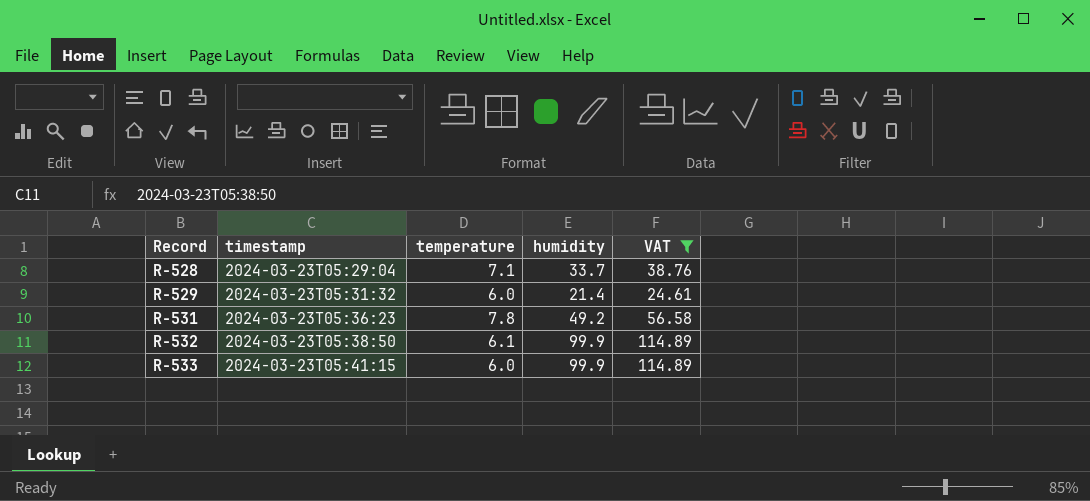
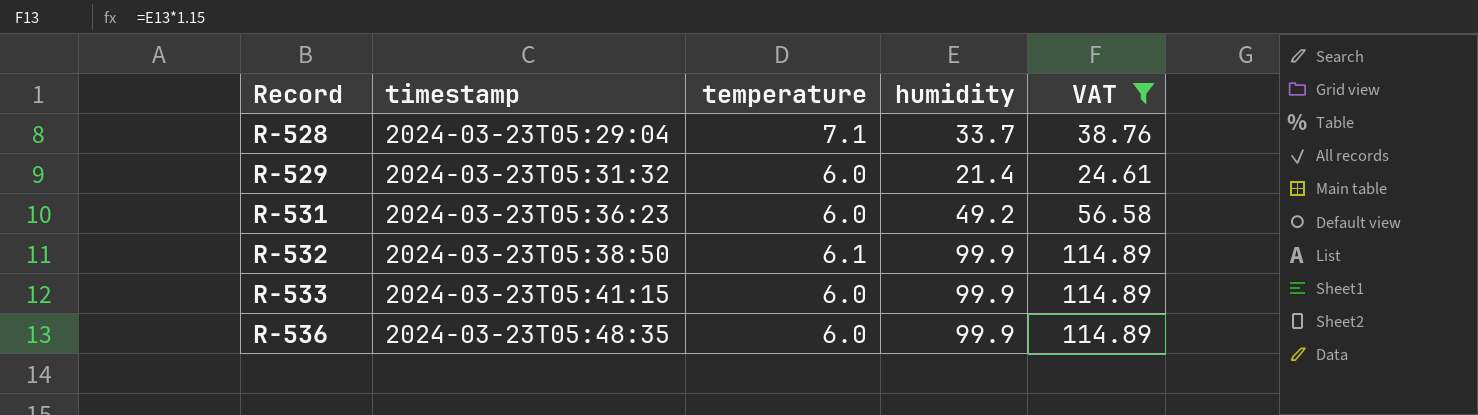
R-531 | temperature: 7.8 -> 6.0
row R-536: none -> 2024-03-23T05:48:35 | 6.0 | 99.9 | 114.89

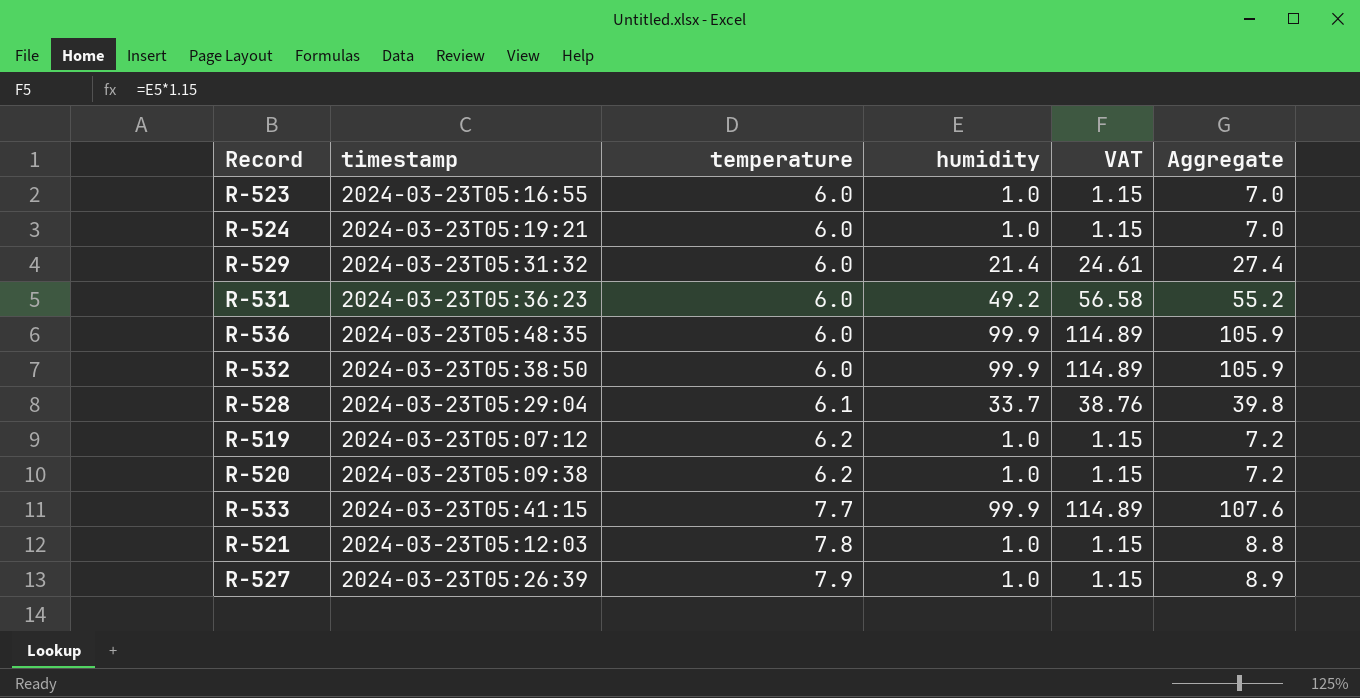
filter: VAT != 1.15 -> none
row order: Record ascending -> temperature ascending
column Aggregate | formula: none -> [temperature] + [humidity]
R-532 | temperature: 6.1 -> 6.0
R-528 | temperature: 7.1 -> 6.1
R-533 | temperature: 6.0 -> 7.7

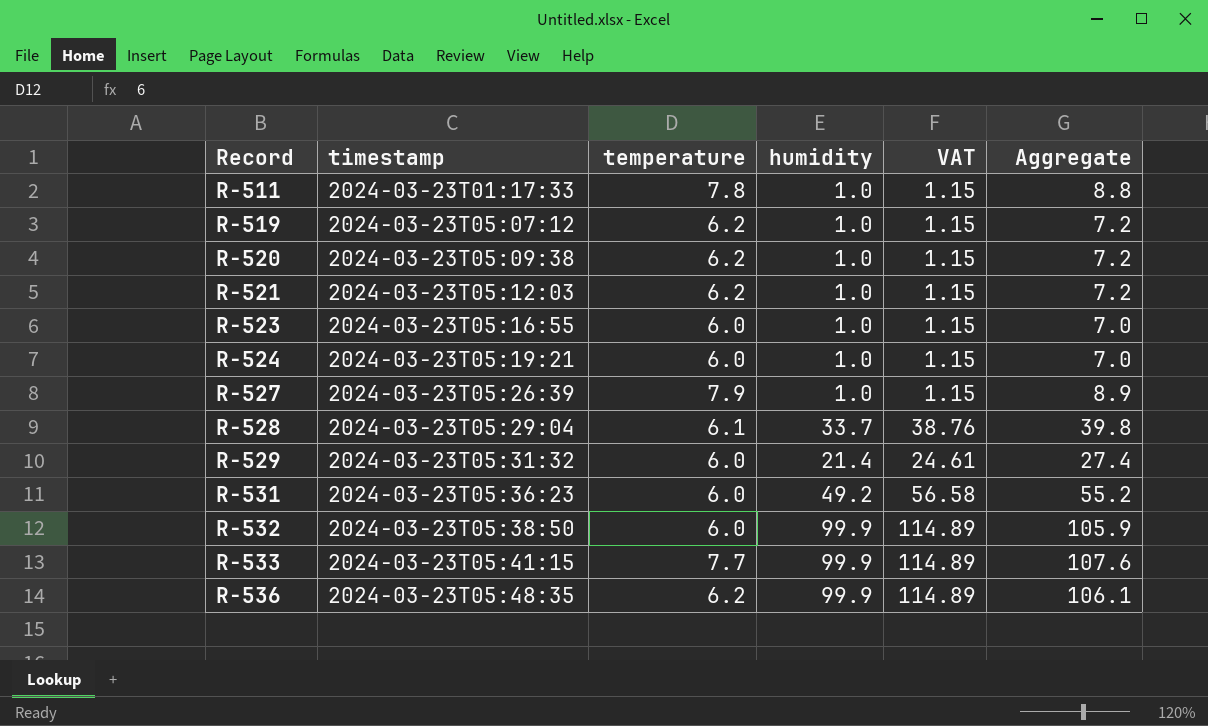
row order: temperature ascending -> Record ascending
row R-511: none -> 2024-03-23T01:17:33 | 7.8 | 1.0 | 1.15 | 8.8
R-521 | temperature: 7.8 -> 6.2
R-521 | Aggregate: 8.8 -> 7.2
R-536 | temperature: 6.0 -> 6.2
R-536 | Aggregate: 105.9 -> 106.1

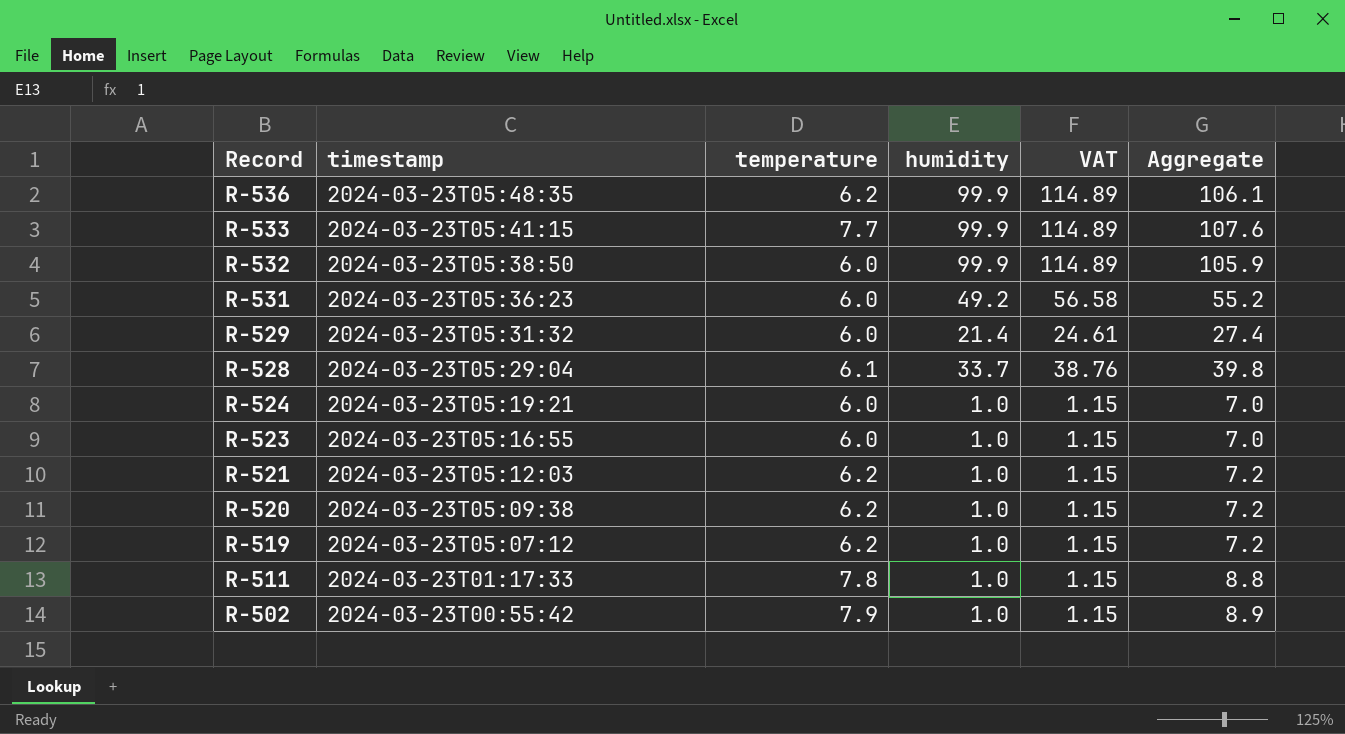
row order: Record ascending -> Record descending
row R-527: 2024-03-23T05:26:39 | 7.9 | 1.0 | 1.15 | 8.9 -> none
row R-502: none -> 2024-03-23T00:55:42 | 7.9 | 1.0 | 1.15 | 8.9

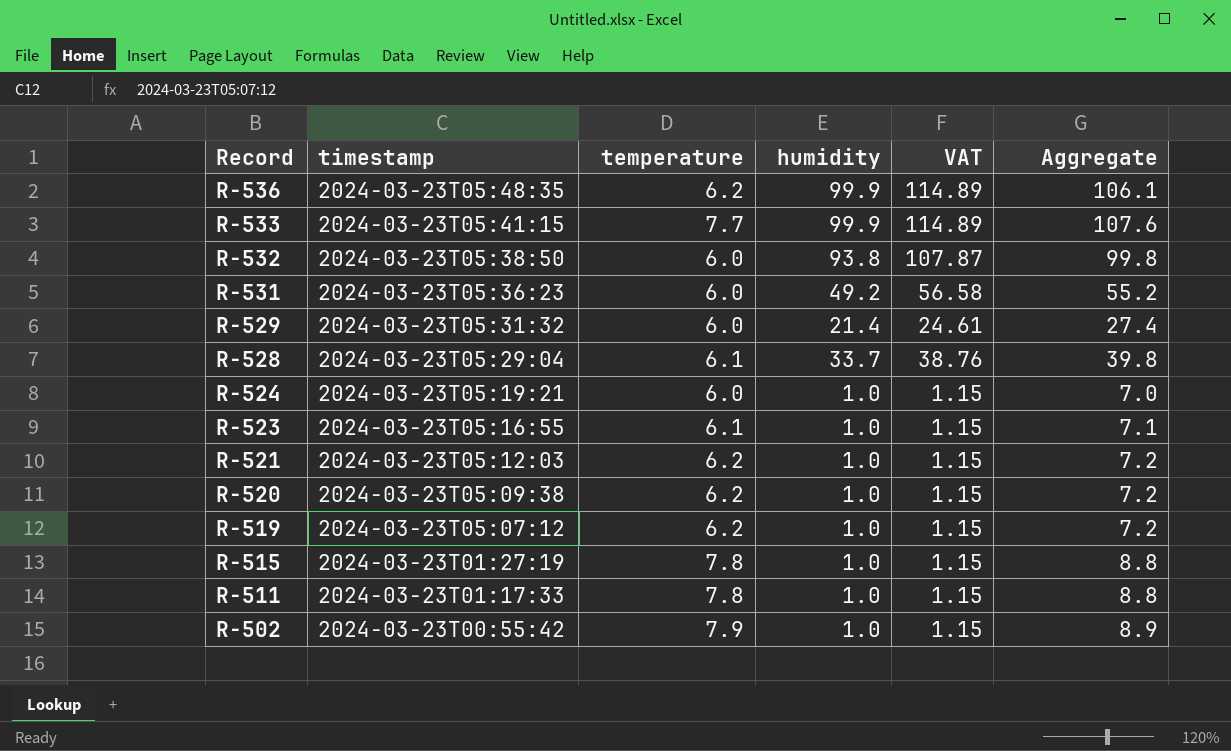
R-532 | humidity: 99.9 -> 93.8
R-532 | VAT: 114.89 -> 107.87
R-532 | Aggregate: 105.9 -> 99.8
R-523 | temperature: 6.0 -> 6.1
R-523 | Aggregate: 7.0 -> 7.1
row R-515: none -> 2024-03-23T01:27:19 | 7.8 | 1.0 | 1.15 | 8.8

